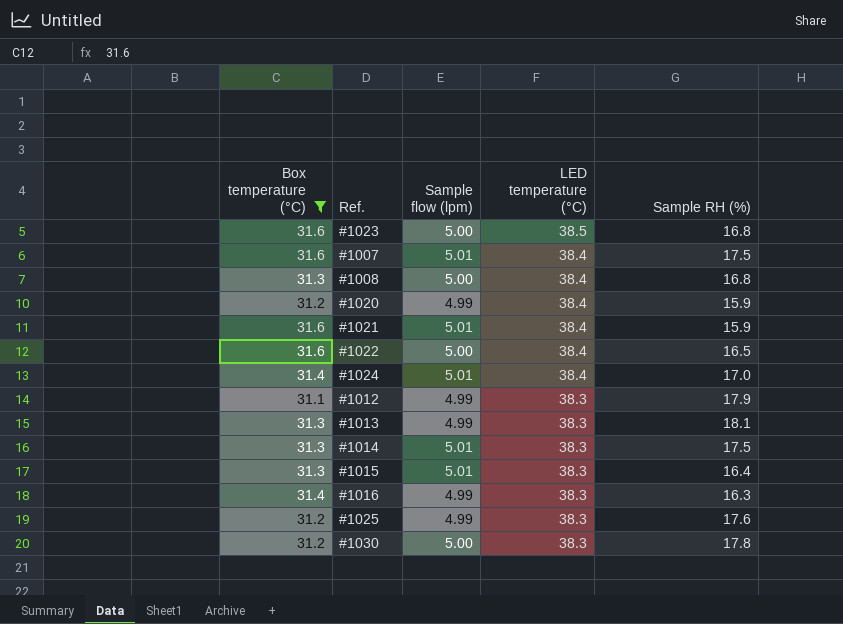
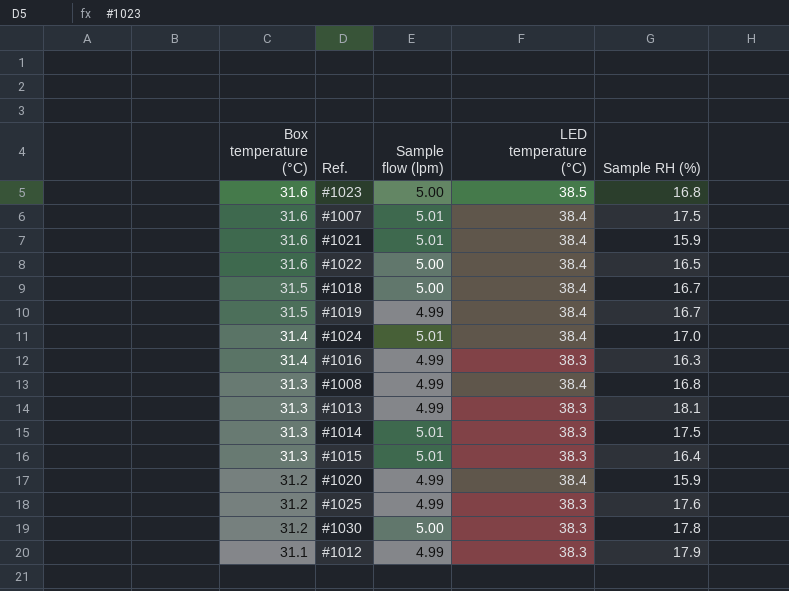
filter: Box temperature (°C) != 31.5 -> none
row order: LED temperature (°C) descending -> Box temperature (°C) descending
#1008 | Sample flow (lpm): 5.00 -> 4.99

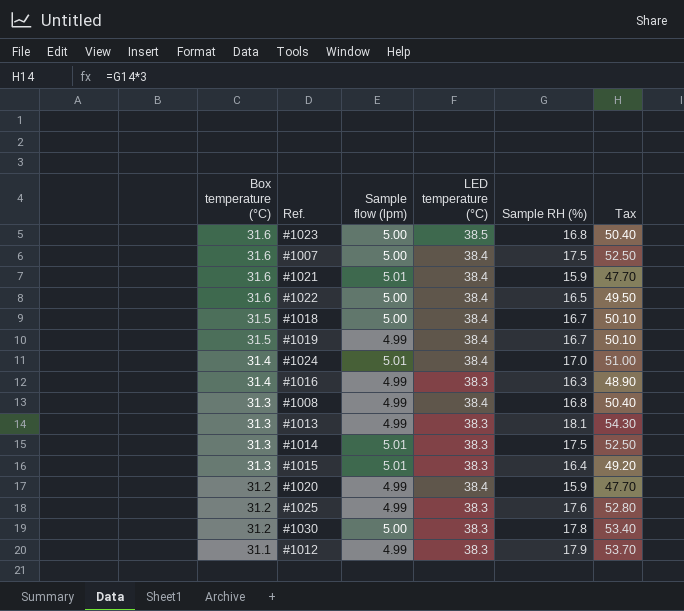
column Tax | formula: none -> [Sample RH (%)] * 3
#1007 | Sample flow (lpm): 5.01 -> 5.00

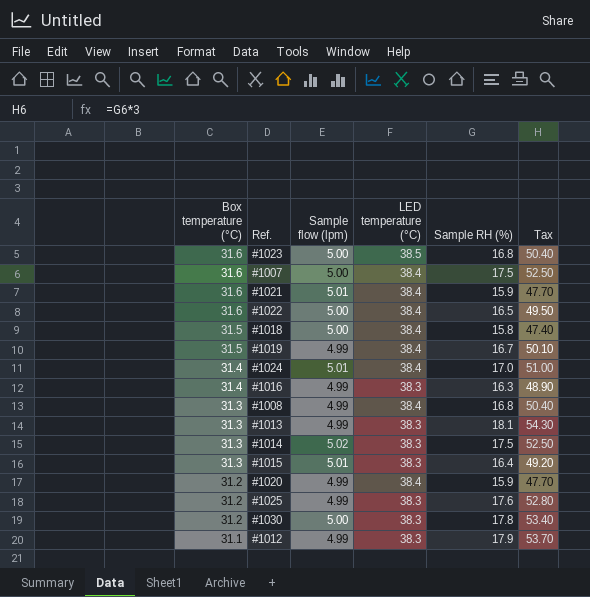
#1018 | Sample RH (%): 16.7 -> 15.8
#1018 | Tax: 50.10 -> 47.40
#1014 | Sample flow (lpm): 5.01 -> 5.02

